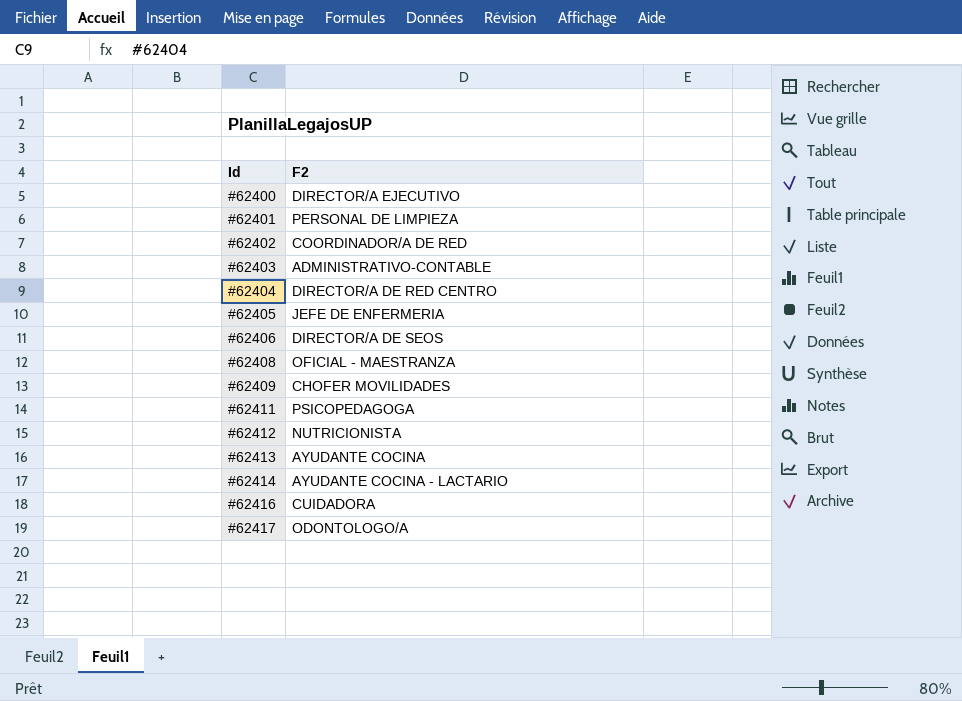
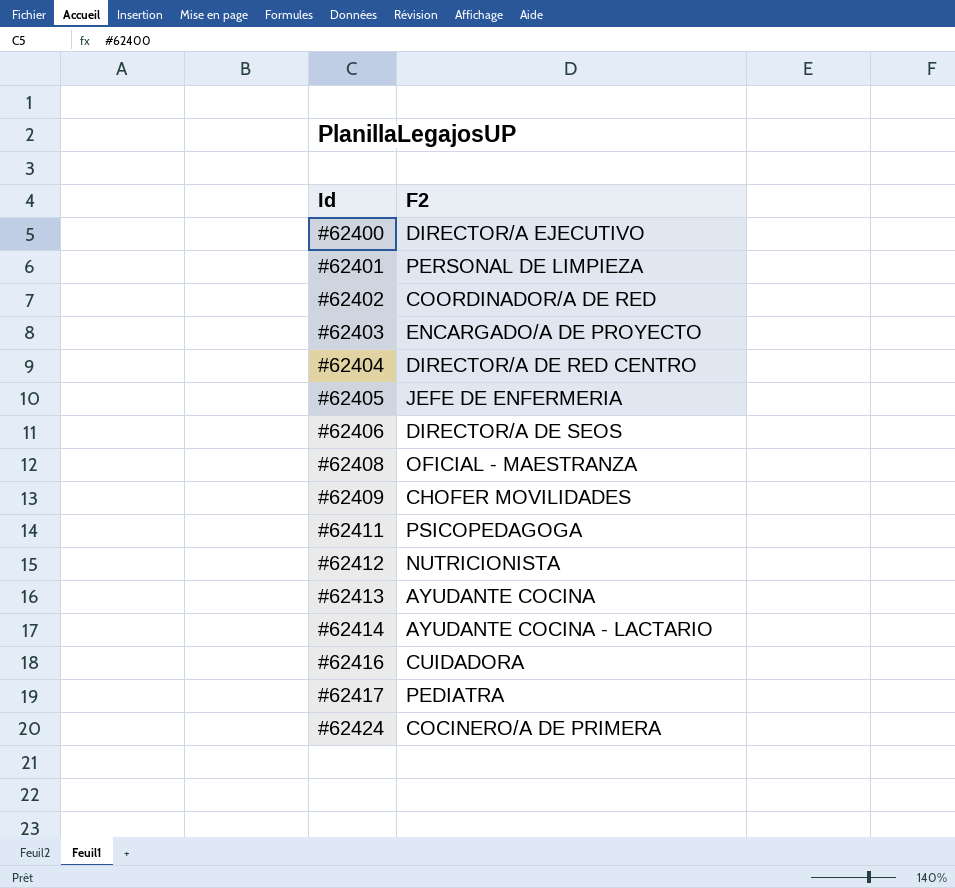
#62403 | F2: ADMINISTRATIVO-CONTABLE -> ENCARGADO/A DE PROYECTO
#62417 | F2: ODONTOLOGO/A -> PEDIATRA
row #62424: none -> COCINERO/A DE PRIMERA

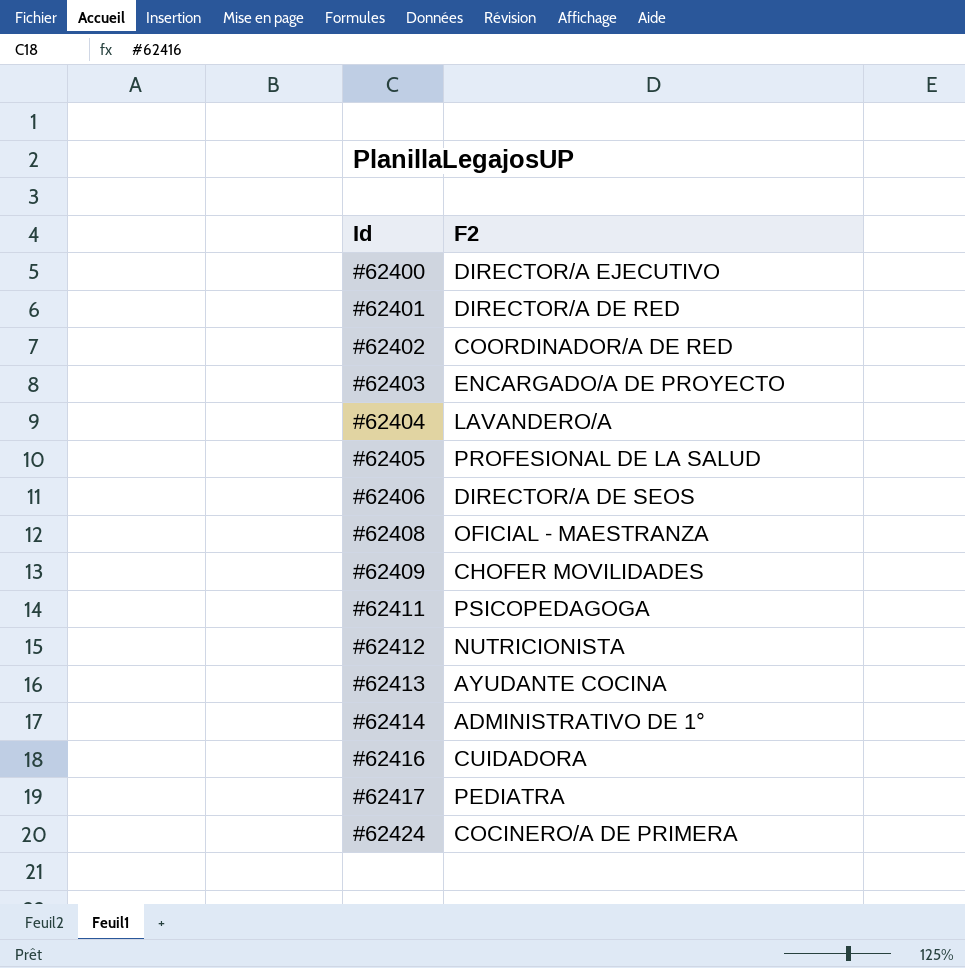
#62401 | F2: PERSONAL DE LIMPIEZA -> DIRECTOR/A DE RED
#62404 | F2: DIRECTOR/A DE RED CENTRO -> LAVANDERO/A
#62405 | F2: JEFE DE ENFERMERIA -> PROFESIONAL DE LA SALUD
#62414 | F2: AYUDANTE COCINA - LACTARIO -> ADMINISTRATIVO DE 1°

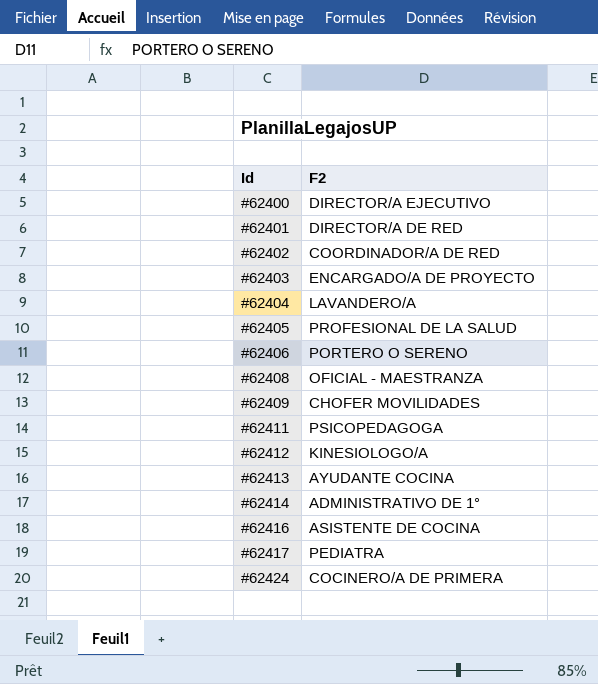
#62406 | F2: DIRECTOR/A DE SEOS -> PORTERO O SERENO
#62412 | F2: NUTRICIONISTA -> KINESIOLOGO/A
#62416 | F2: CUIDADORA -> ASISTENTE DE COCINA

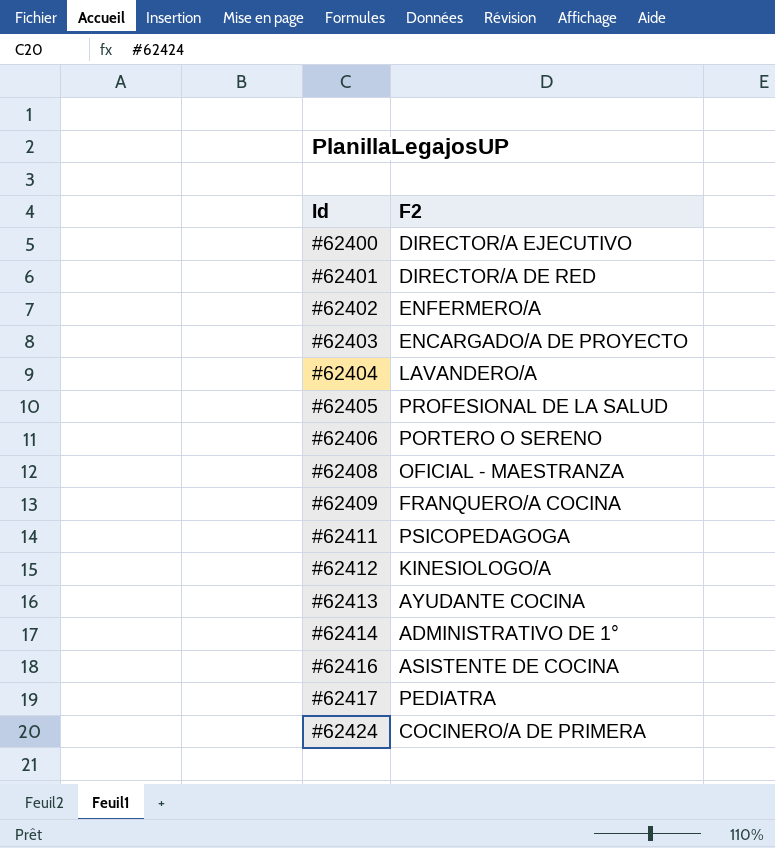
#62402 | F2: COORDINADOR/A DE RED -> ENFERMERO/A
#62409 | F2: CHOFER MOVILIDADES -> FRANQUERO/A COCINA

